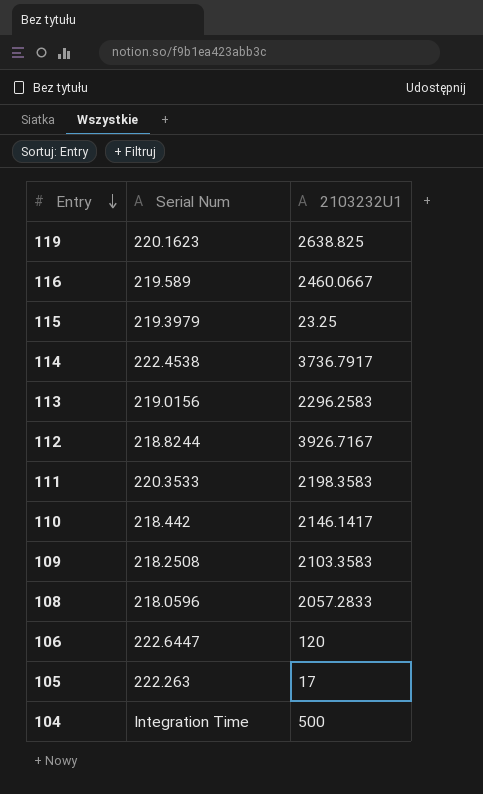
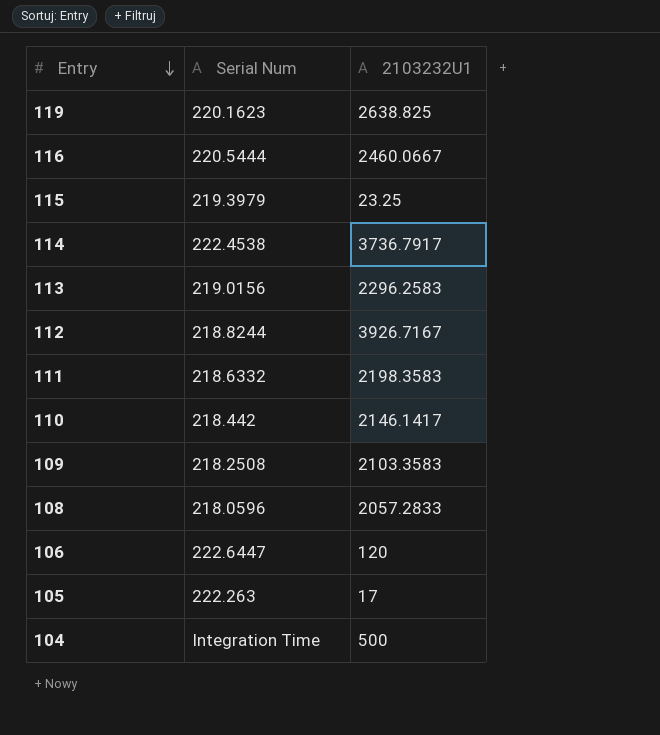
116 | Serial Num: 219.589 -> 220.5444
111 | Serial Num: 220.3533 -> 218.6332

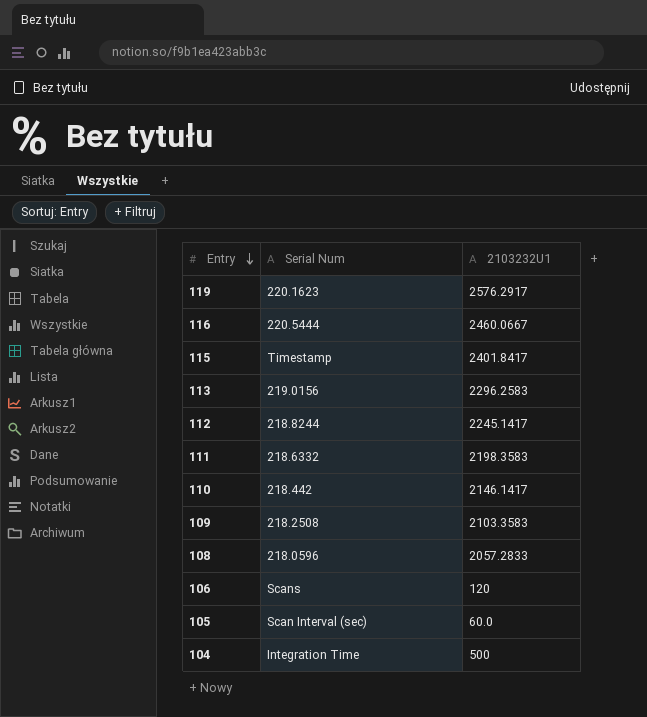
row 114: 222.4538 | 3736.7917 -> none
119 | 2103232U1: 2638.825 -> 2576.2917
115 | Serial Num: 219.3979 -> Timestamp
115 | 2103232U1: 23.25 -> 2401.8417
112 | 2103232U1: 3926.7167 -> 2245.1417
106 | Serial Num: 222.6447 -> Scans
105 | Serial Num: 222.263 -> Scan Interval (sec)
105 | 2103232U1: 17 -> 60.0

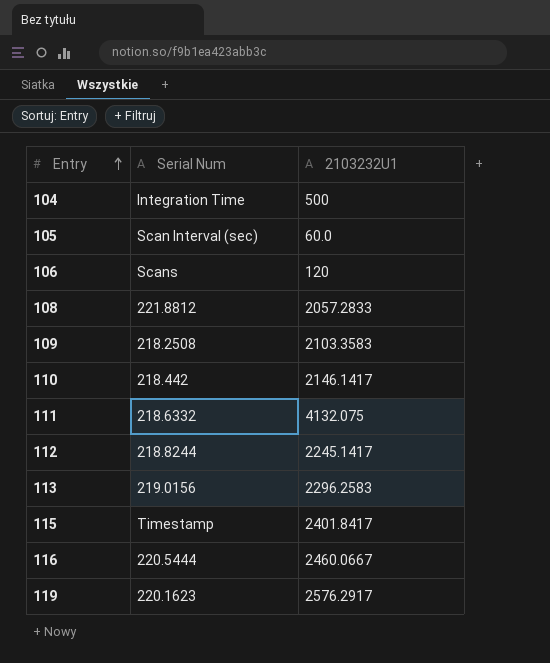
row order: Entry descending -> Entry ascending
108 | Serial Num: 218.0596 -> 221.8812
111 | 2103232U1: 2198.3583 -> 4132.075

